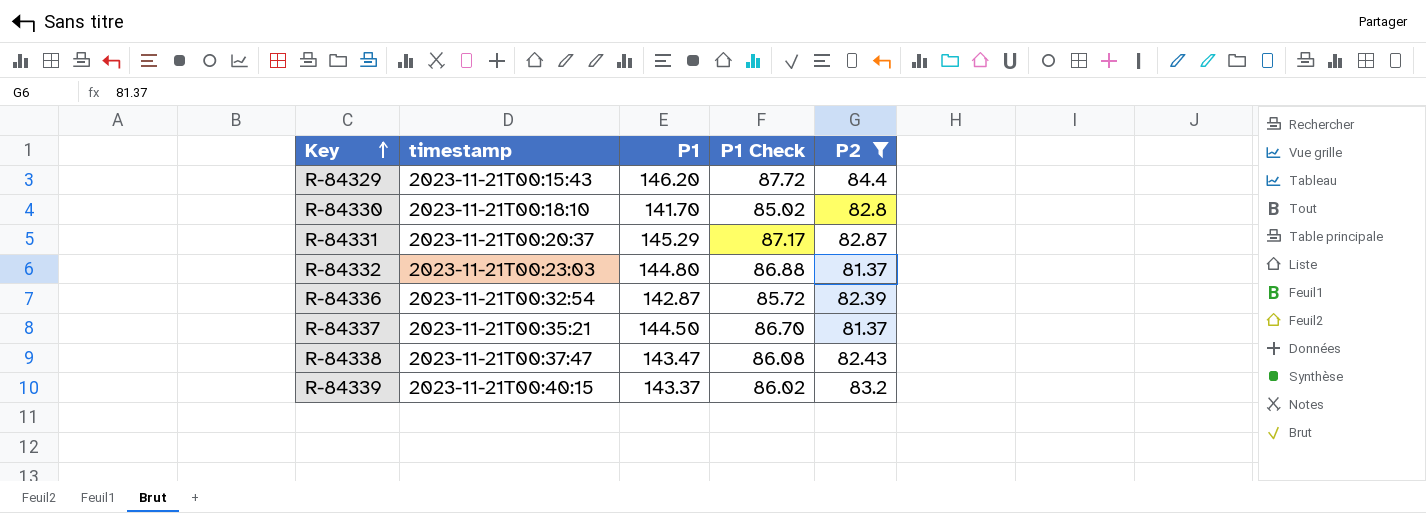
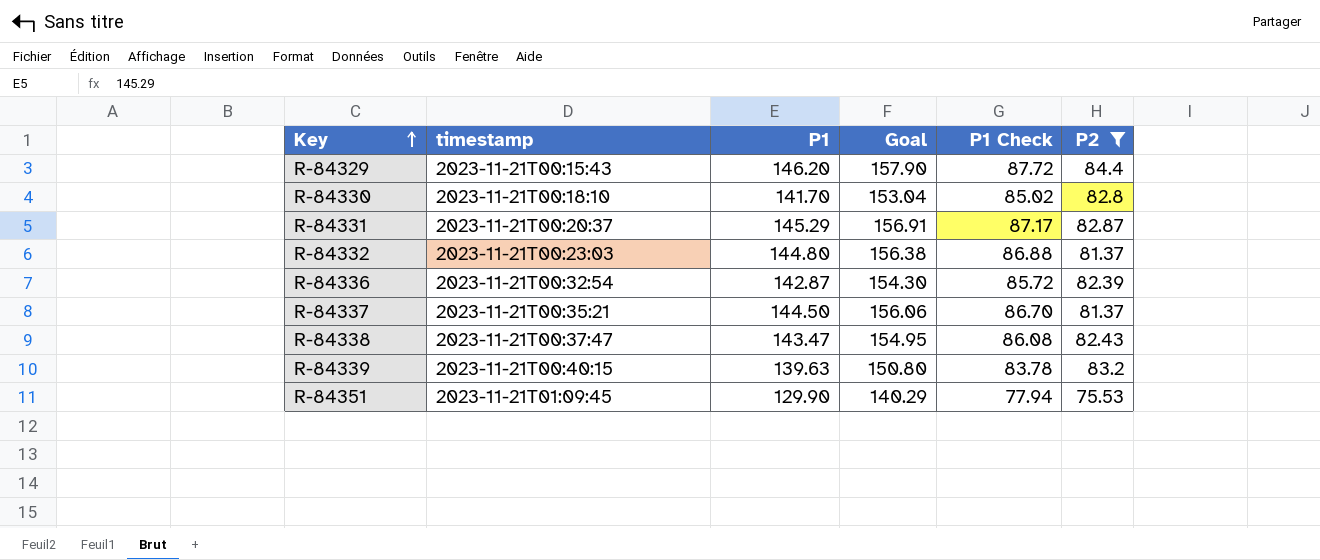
column Goal | formula: none -> [P1] * 1.08
R-84339 | P1: 143.37 -> 139.63
R-84339 | P1 Check: 86.02 -> 83.78
row R-84351: none -> 2023-11-21T01:09:45 | 129.90 | 140.29 | 77.94 | 75.53

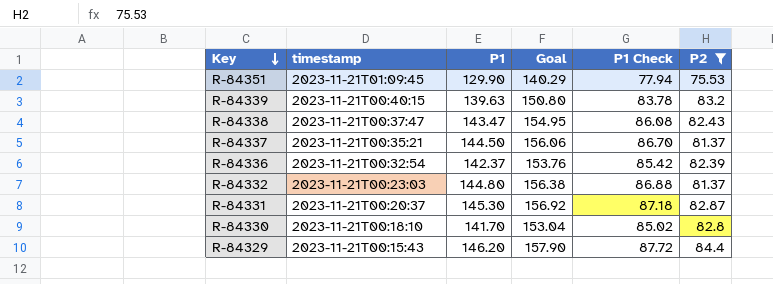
row order: Key ascending -> Key descending
R-84336 | P1: 142.87 -> 142.37
R-84336 | Goal: 154.30 -> 153.76
R-84336 | P1 Check: 85.72 -> 85.42
R-84331 | P1: 145.29 -> 145.30
R-84331 | Goal: 156.91 -> 156.92
R-84331 | P1 Check: 87.17 -> 87.18

